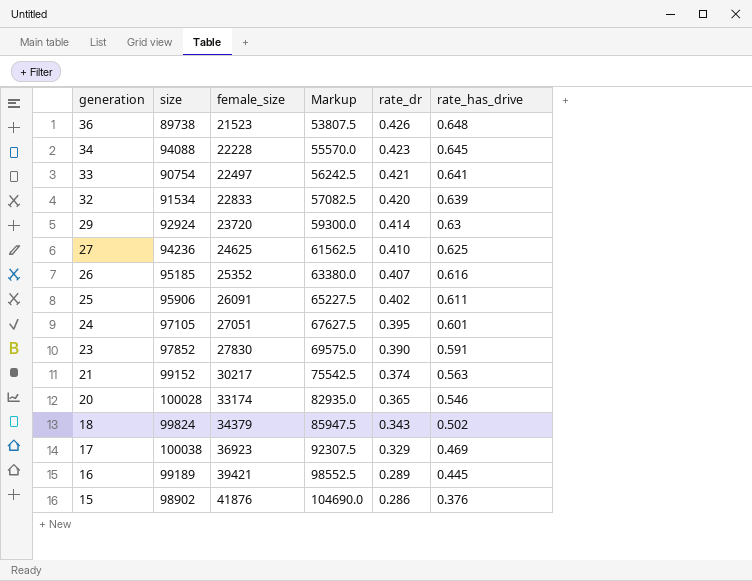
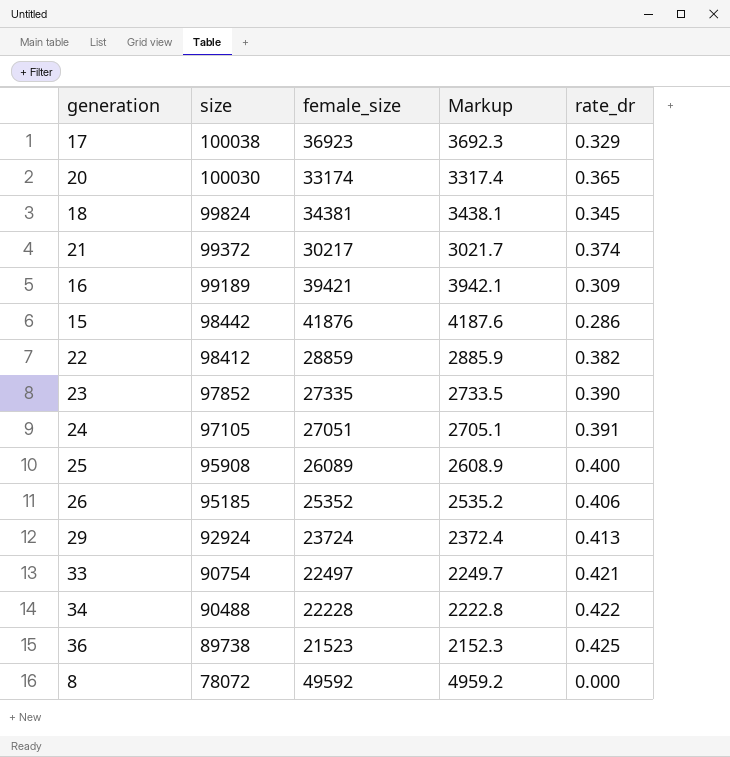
row order: generation descending -> size descending
column rate_has_drive | position: 6 -> none
column Markup | formula: [female_size] * 2.5 -> [female_size] * 0.1
row 32: 91534 | 22833 | 57082.5 | 0.420 | 0.639 -> none
row 27: 94236 | 24625 | 61562.5 | 0.410 | 0.625 -> none
20 | size: 100028 -> 100030
18 | female_size: 34379 -> 34381
18 | rate_dr: 0.343 -> 0.345
21 | size: 99152 -> 99372
16 | rate_dr: 0.289 -> 0.309
15 | size: 98902 -> 98442
row 22: none -> 98412 | 28859 | 2885.9 | 0.382
23 | female_size: 27830 -> 27335
24 | rate_dr: 0.395 -> 0.391
25 | size: 95906 -> 95908
25 | female_size: 26091 -> 26089
25 | rate_dr: 0.402 -> 0.400
26 | rate_dr: 0.407 -> 0.406
29 | female_size: 23720 -> 23724
29 | rate_dr: 0.414 -> 0.413
34 | size: 94088 -> 90488
34 | rate_dr: 0.423 -> 0.422
36 | rate_dr: 0.426 -> 0.425
row 8: none -> 78072 | 49592 | 4959.2 | 0.000

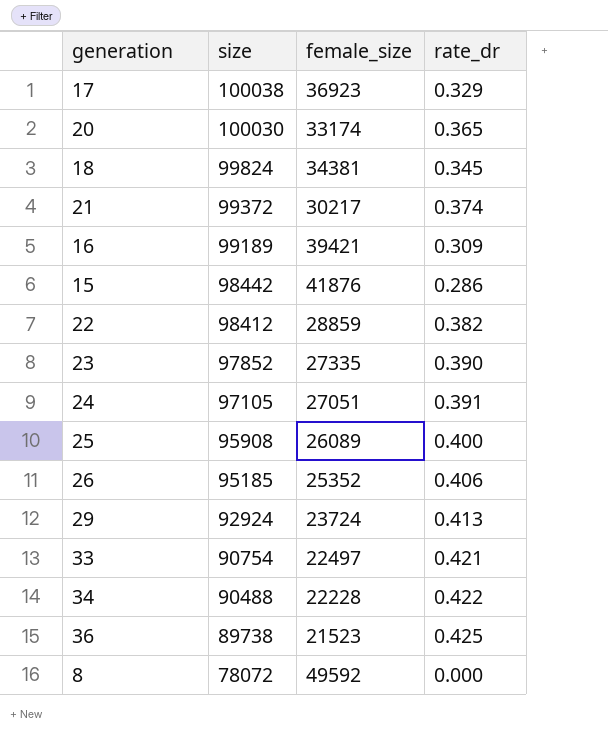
column Markup | formula: [female_size] * 0.1 -> none

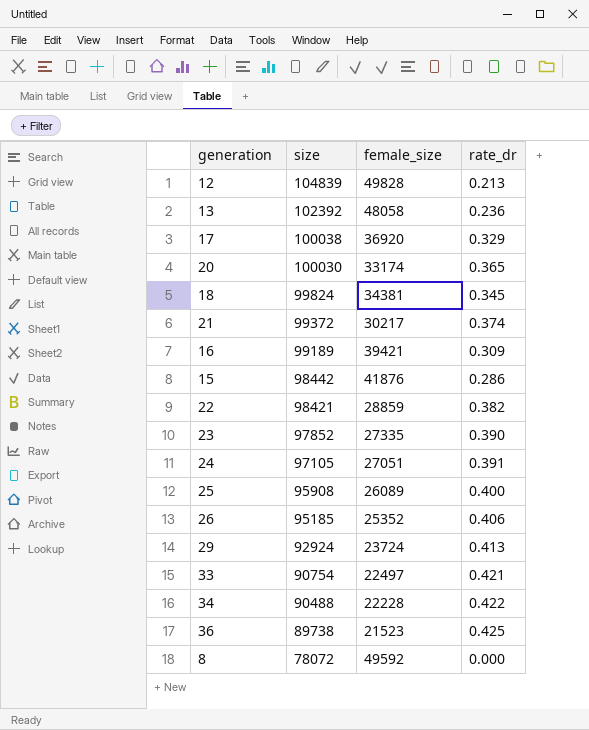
row 12: none -> 104839 | 49828 | 0.213
row 13: none -> 102392 | 48058 | 0.236
17 | female_size: 36923 -> 36920
22 | size: 98412 -> 98421

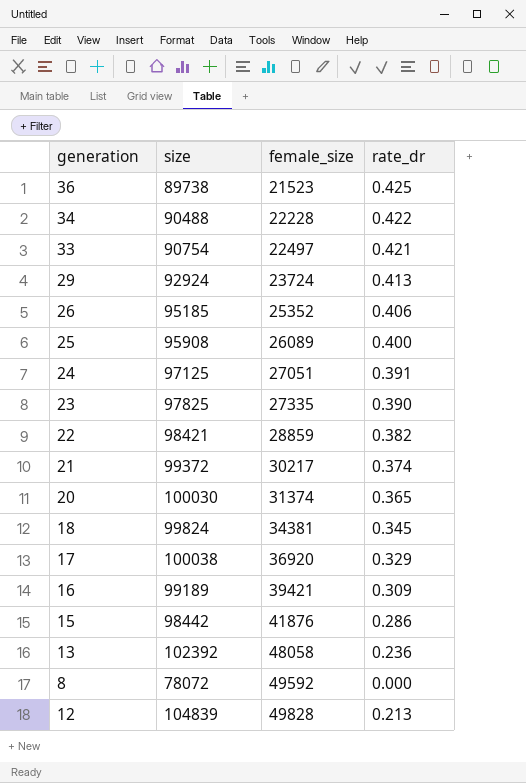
row order: size descending -> female_size ascending
24 | size: 97105 -> 97125
23 | size: 97852 -> 97825
20 | female_size: 33174 -> 31374

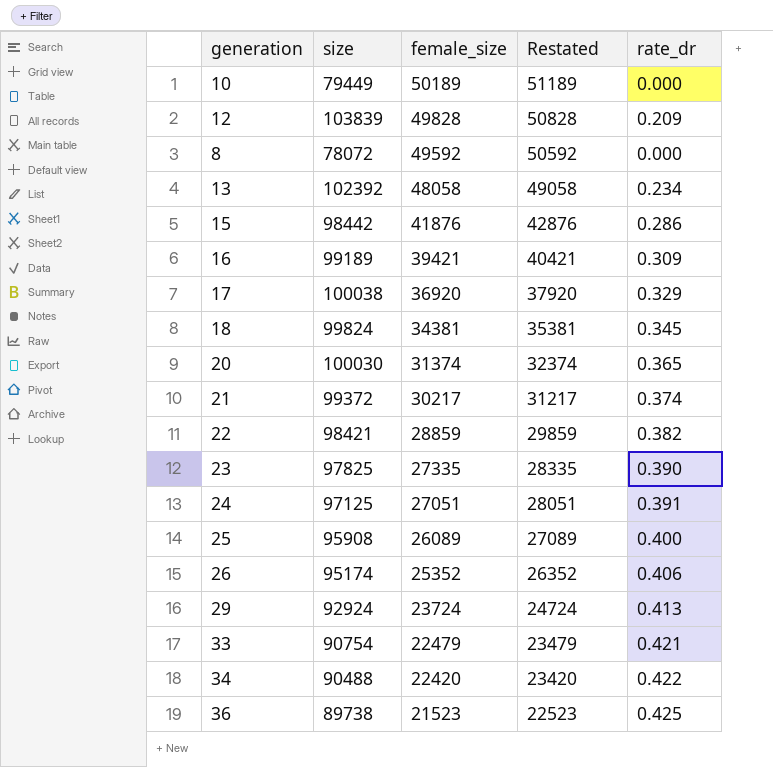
row order: female_size ascending -> female_size descending
column Restated | formula: none -> [female_size] + 1000
row 10: none -> 79449 | 50189 | 51189 | 0.000
12 | size: 104839 -> 103839
12 | rate_dr: 0.213 -> 0.209
13 | rate_dr: 0.236 -> 0.234
26 | size: 95185 -> 95174
33 | female_size: 22497 -> 22479
34 | female_size: 22228 -> 22420

